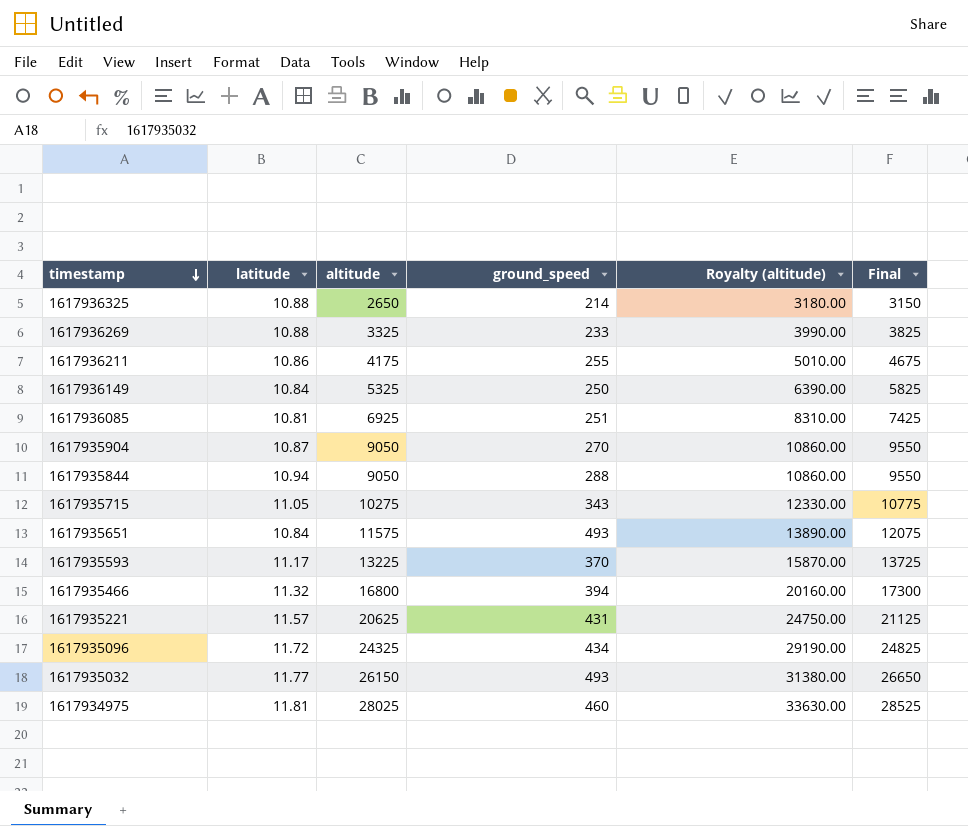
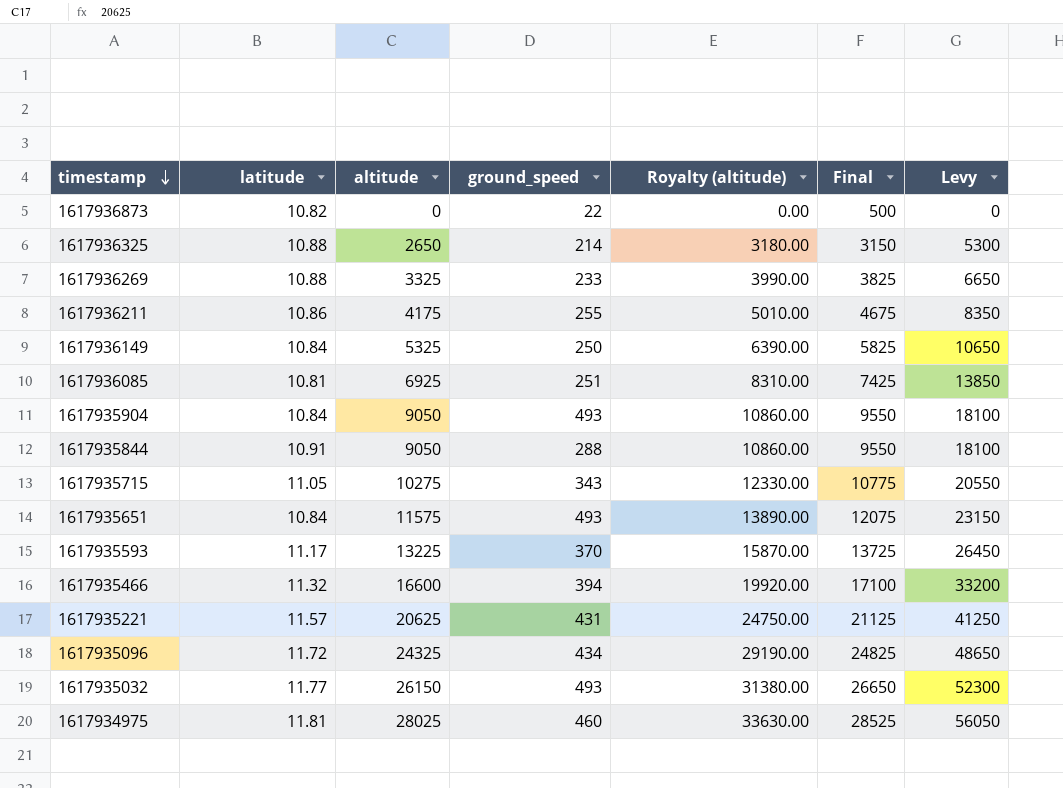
column Levy | formula: none -> [altitude] * 2
row 1617936873: none -> 10.82 | 0 | 22 | 0.00 | 500 | 0
1617935904 | latitude: 10.87 -> 10.84
1617935904 | ground_speed: 270 -> 493
1617935844 | latitude: 10.94 -> 10.91
1617935466 | altitude: 16800 -> 16600
1617935466 | Royalty (altitude): 20160.00 -> 19920.00
1617935466 | Final: 17300 -> 17100

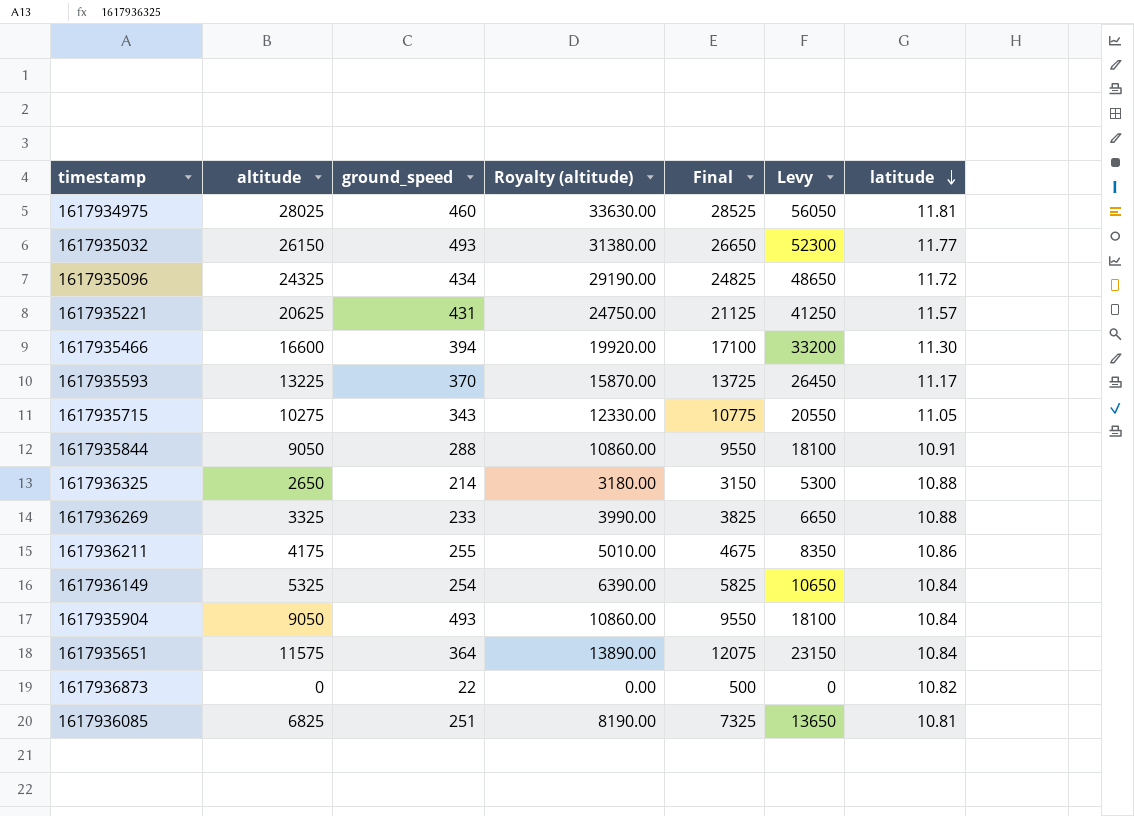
row order: timestamp descending -> latitude descending
column latitude | position: 2 -> 7
1617935466 | latitude: 11.32 -> 11.30
1617936149 | ground_speed: 250 -> 254
1617935651 | ground_speed: 493 -> 364
1617936085 | altitude: 6925 -> 6825
1617936085 | Royalty (altitude): 8310.00 -> 8190.00
1617936085 | Final: 7425 -> 7325
1617936085 | Levy: 13850 -> 13650

